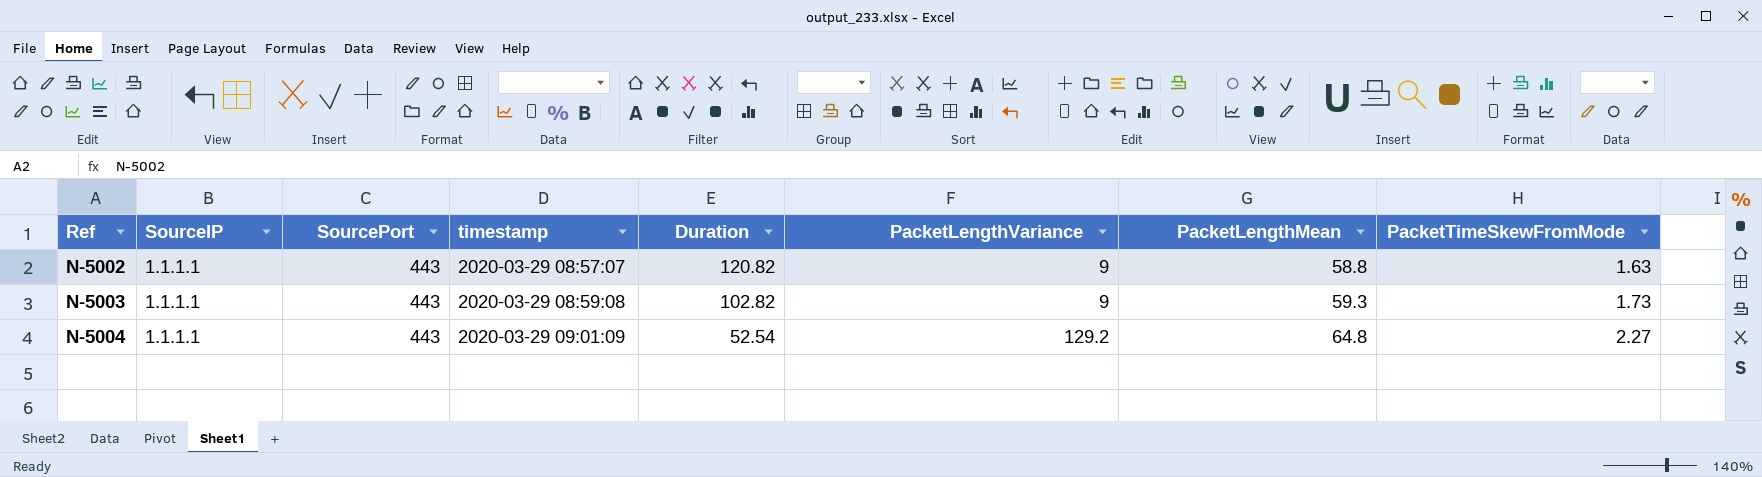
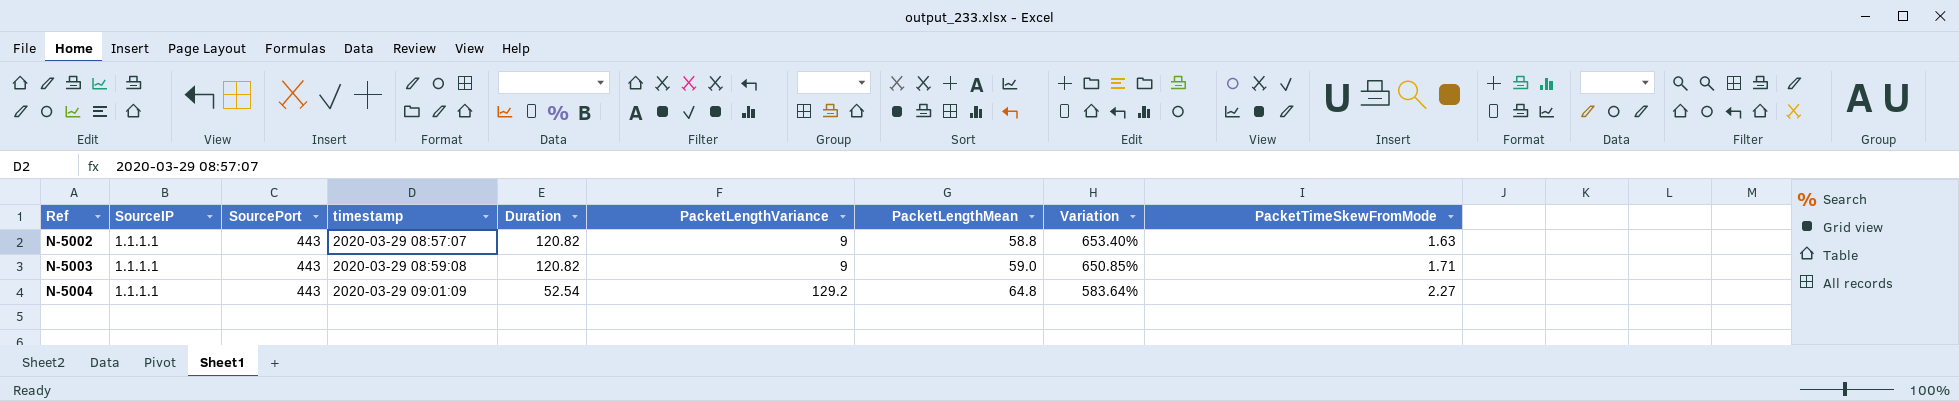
column Variation | formula: none -> ([SourcePort] - [PacketLengthMean]) / [PacketLengthMean]
N-5003 | Duration: 102.82 -> 120.82
N-5003 | PacketLengthMean: 59.3 -> 59.0
N-5003 | PacketTimeSkewFromMode: 1.73 -> 1.71

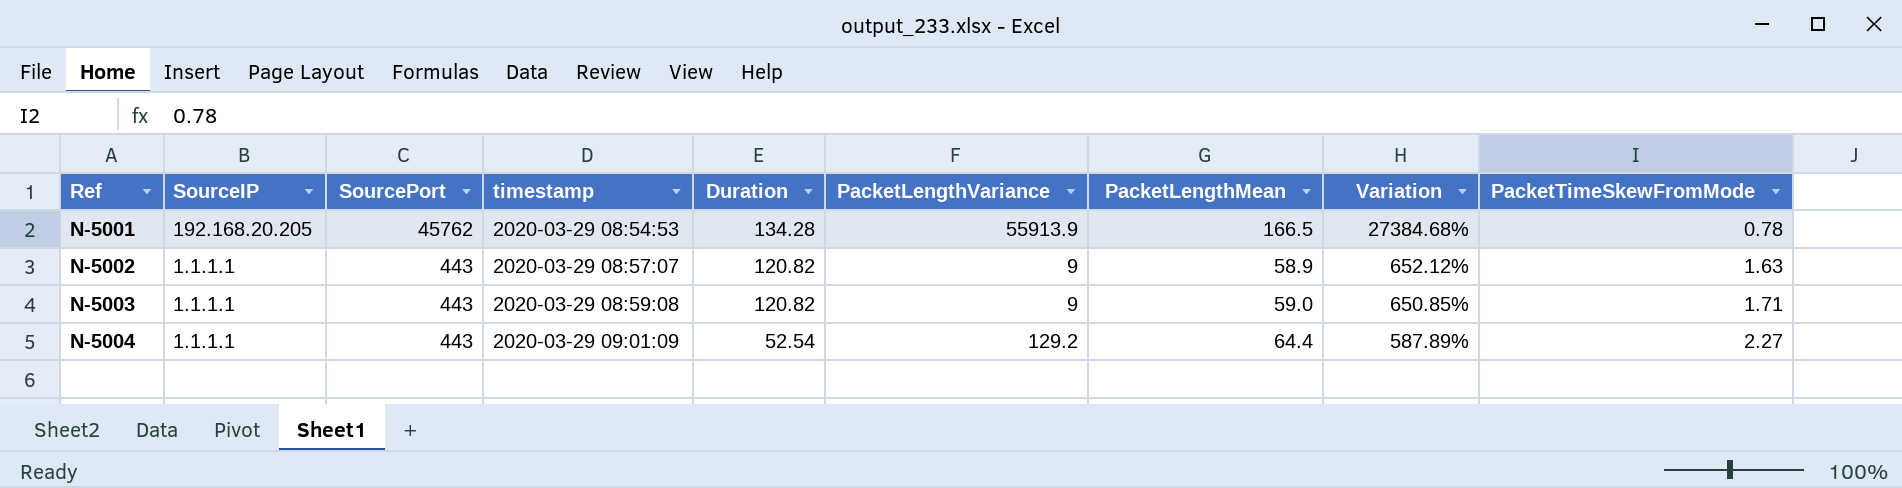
row N-5001: none -> 192.168.20.205 | 45762 | 2020-03-29 08:54:53 | 134.28 | 55913.9 | 166.5 | 27384.68% | 0.78
N-5002 | PacketLengthMean: 58.8 -> 58.9
N-5002 | Variation: 653.40% -> 652.12%
N-5004 | PacketLengthMean: 64.8 -> 64.4
N-5004 | Variation: 583.64% -> 587.89%

